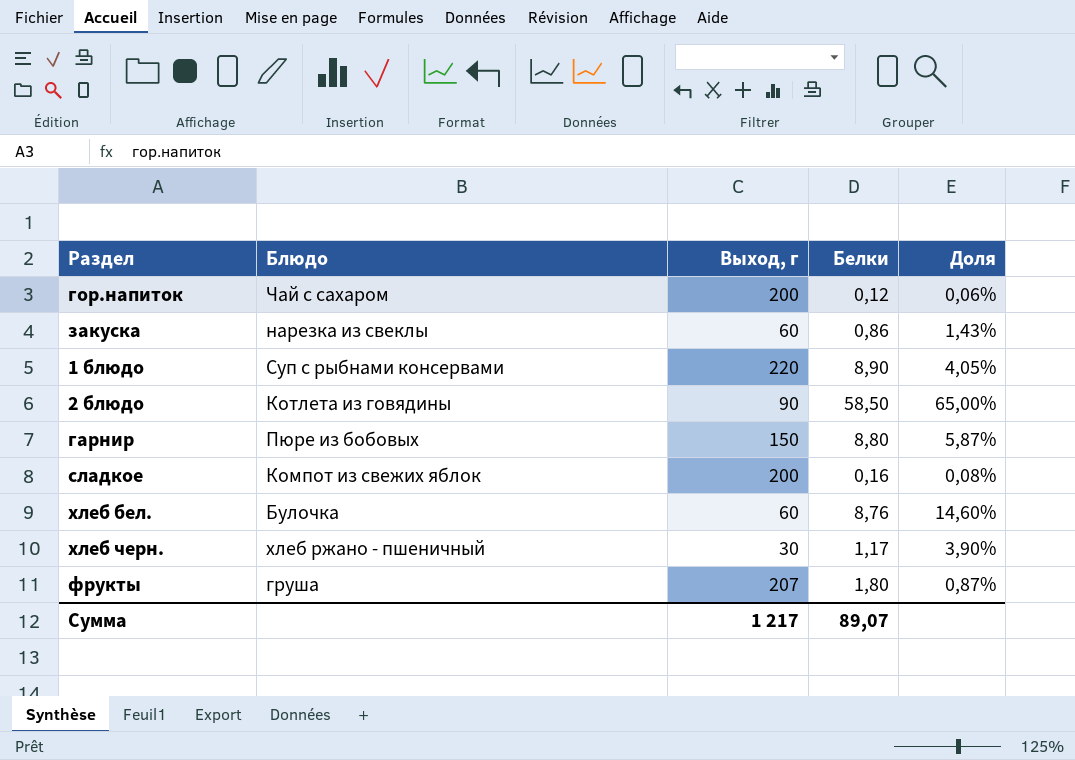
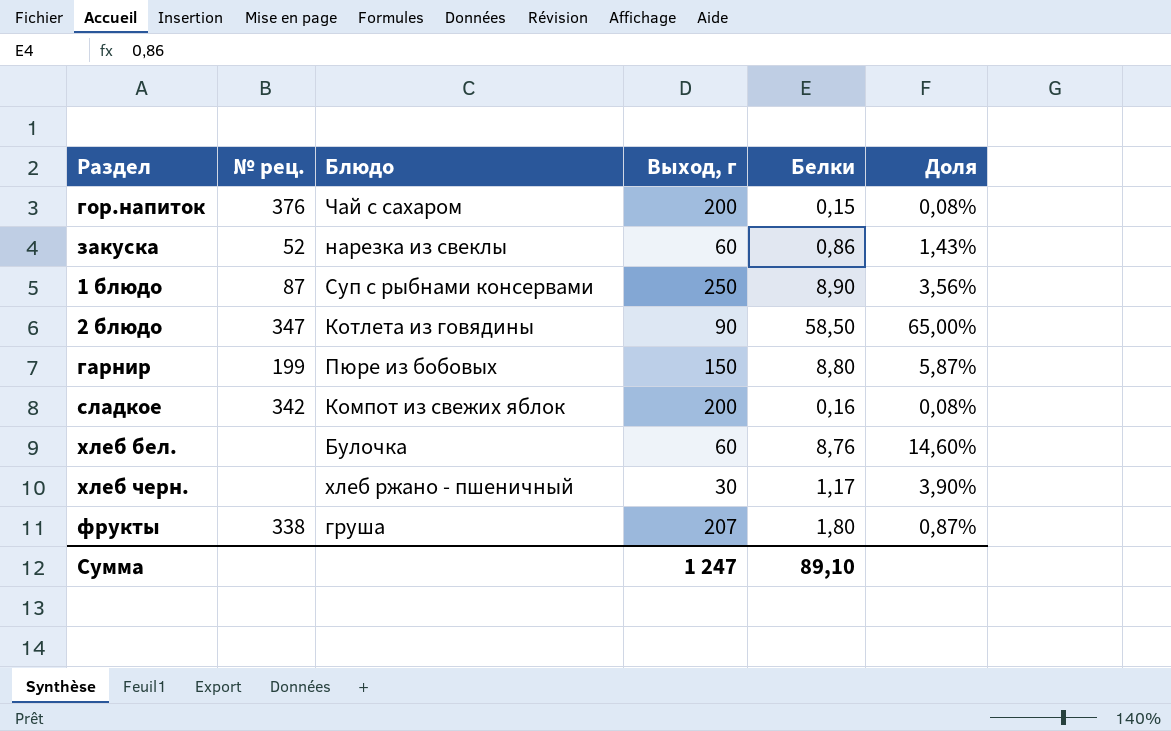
column № рец. | position: none -> 2
гор.напиток | Белки: 0,12 -> 0,15
гор.напиток | Доля: 0,06% -> 0,08%
1 блюдо | Выход, г: 220 -> 250
1 блюдо | Доля: 4,05% -> 3,56%
Сумма | Выход, г: 1 217 -> 1 247
Сумма | Белки: 89,07 -> 89,10

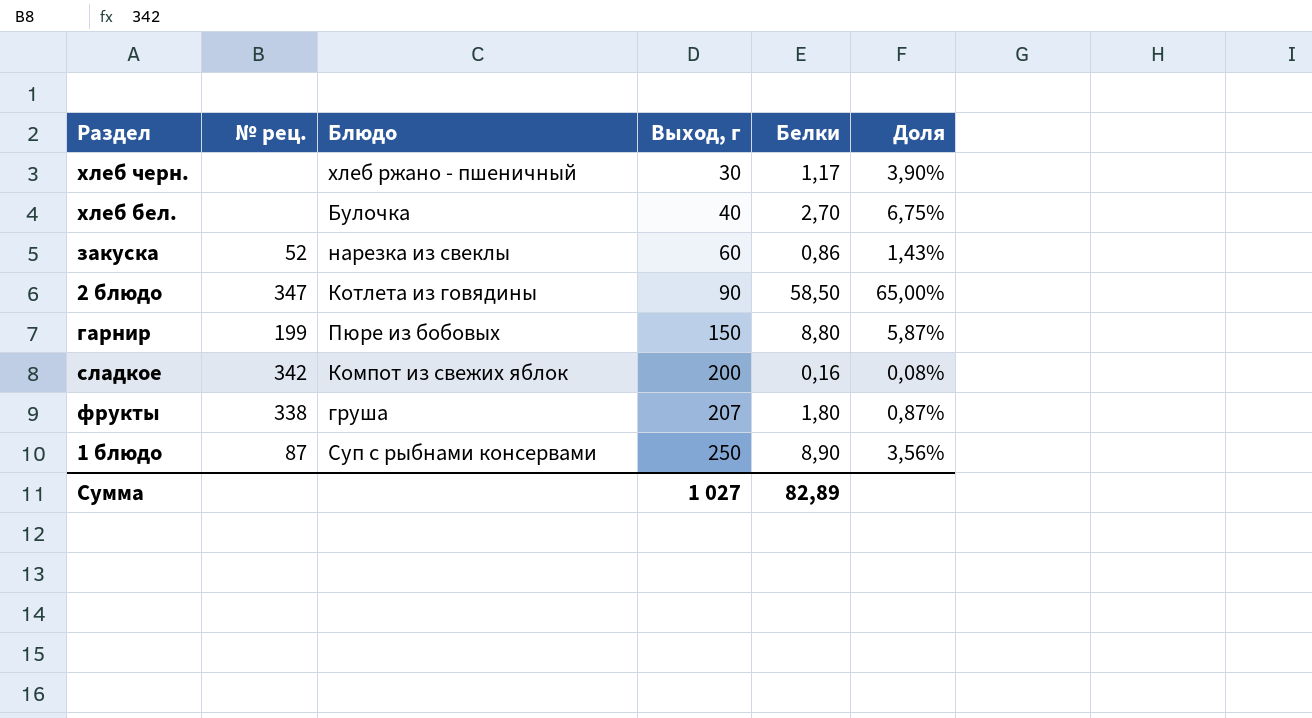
row order: none -> Выход, г ascending
row гор.напиток: 376 | Чай с сахаром | 200 | 0,15 | 0,08% -> none
хлеб бел. | Выход, г: 60 -> 40
хлеб бел. | Белки: 8,76 -> 2,70
хлеб бел. | Доля: 14,60% -> 6,75%
Сумма | Выход, г: 1 247 -> 1 027
Сумма | Белки: 89,10 -> 82,89

